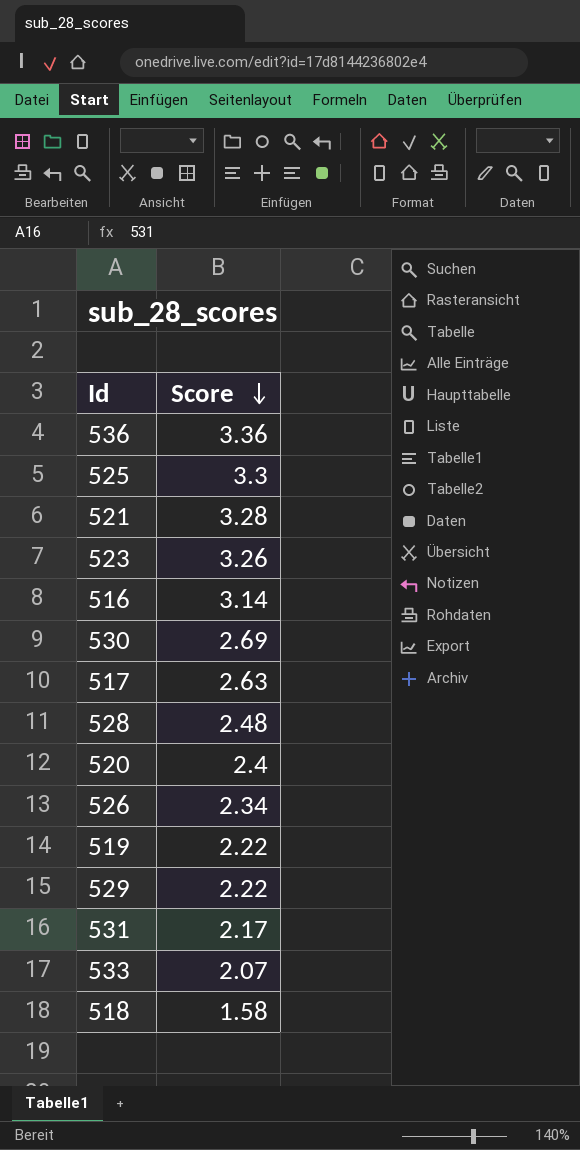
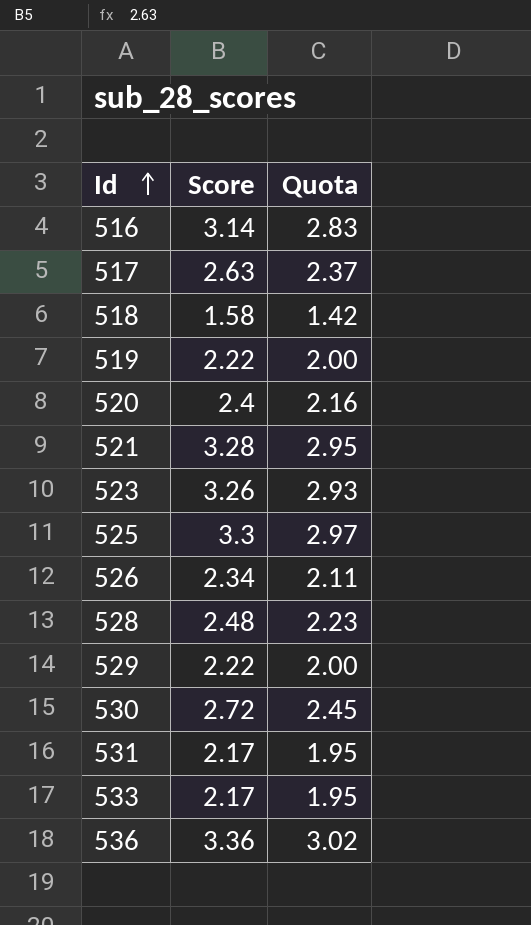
row order: Score descending -> Id ascending
column Quota | formula: none -> [Score] * 0.9
530 | Score: 2.69 -> 2.72
533 | Score: 2.07 -> 2.17

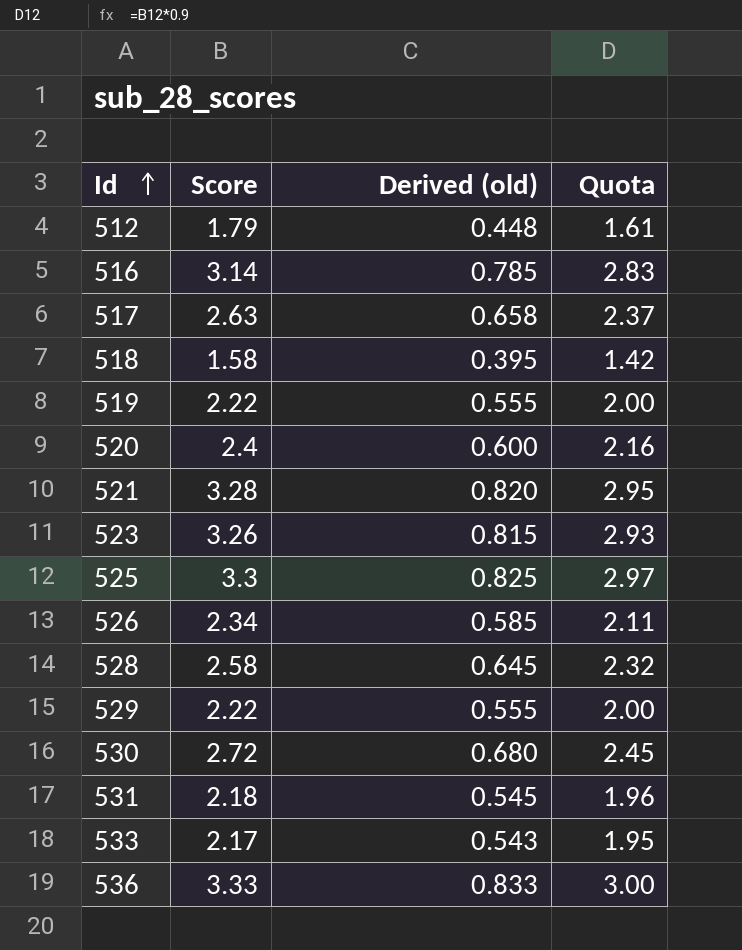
column Derived (old) | formula: none -> [Score] * 0.25
row 512: none -> 1.79 | 0.448 | 1.61
528 | Score: 2.48 -> 2.58
528 | Quota: 2.23 -> 2.32
531 | Score: 2.17 -> 2.18
531 | Quota: 1.95 -> 1.96
536 | Score: 3.36 -> 3.33
536 | Quota: 3.02 -> 3.00

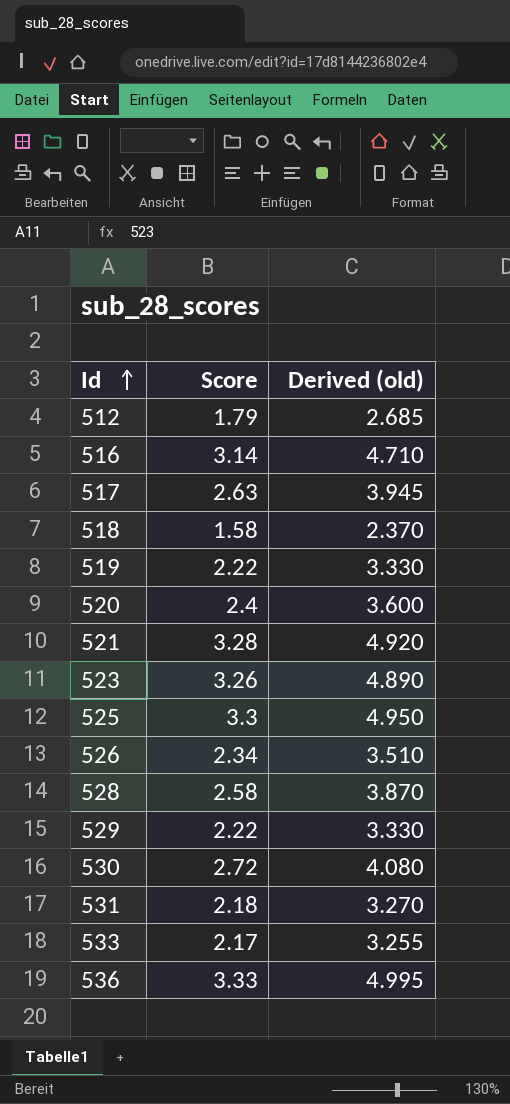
column Quota | formula: [Score] * 0.9 -> none
column Derived (old) | formula: [Score] * 0.25 -> [Score] * 1.5

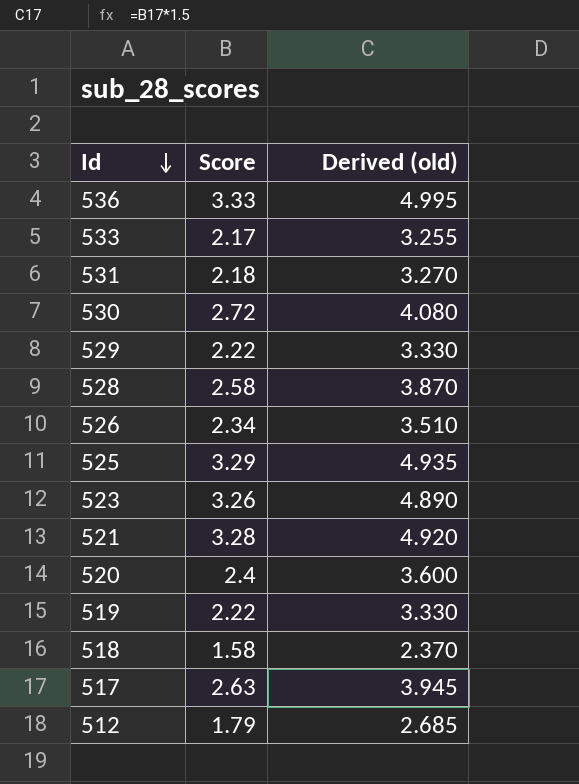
row order: Id ascending -> Id descending
row 516: 3.14 | 4.710 -> none
525 | Score: 3.3 -> 3.29
525 | Derived (old): 4.950 -> 4.935

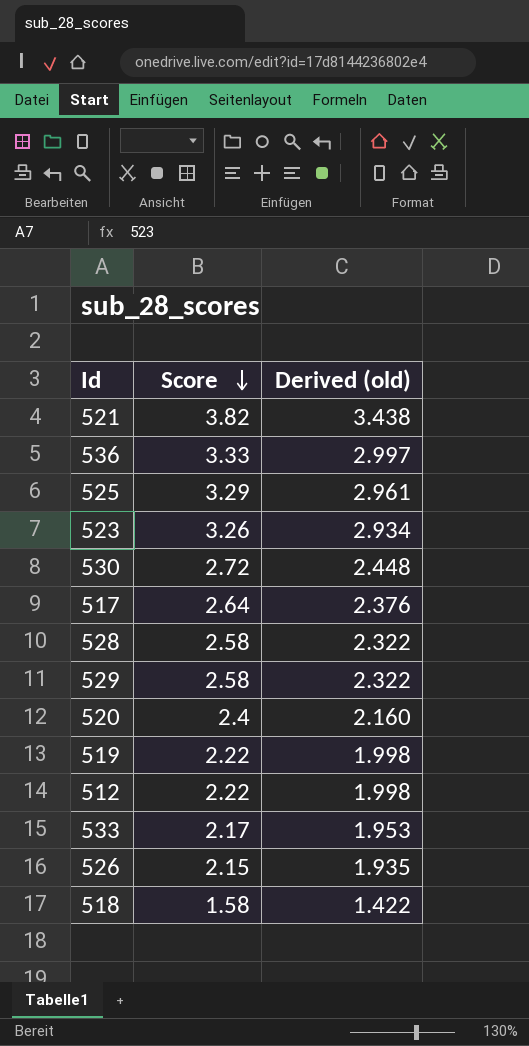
row order: Id descending -> Score descending
column Derived (old) | formula: [Score] * 1.5 -> [Score] * 0.9
row 531: 2.18 | 3.270 -> none
521 | Score: 3.28 -> 3.82
517 | Score: 2.63 -> 2.64
529 | Score: 2.22 -> 2.58
512 | Score: 1.79 -> 2.22
526 | Score: 2.34 -> 2.15

